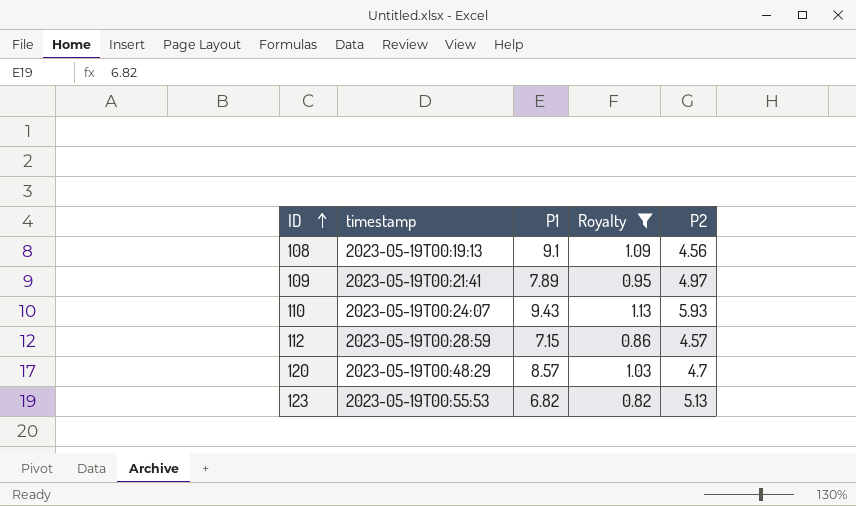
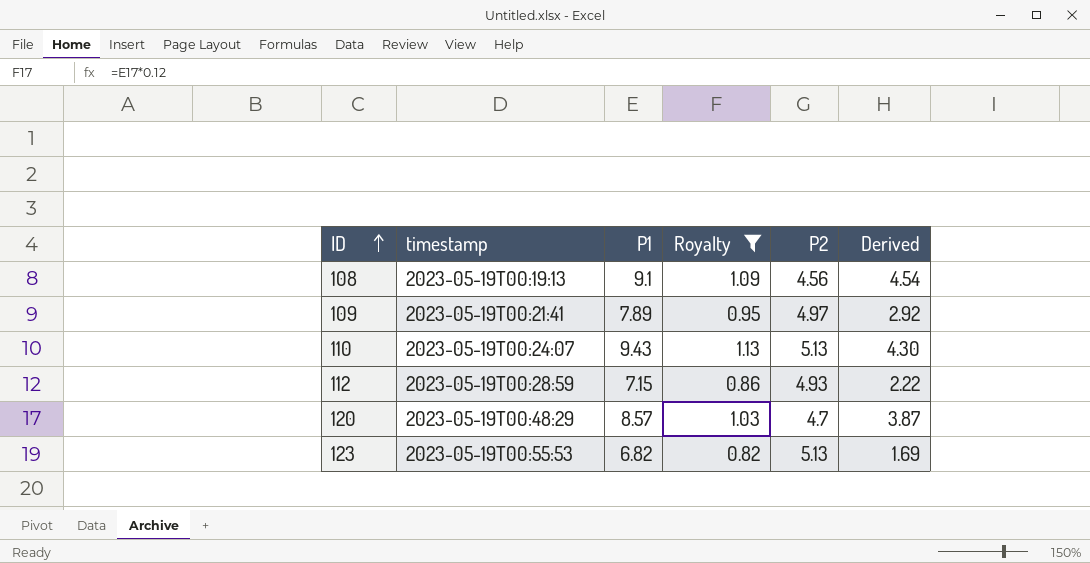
column Derived | formula: none -> [P1] - [P2]
110 | P2: 5.93 -> 5.13
112 | P2: 4.57 -> 4.93

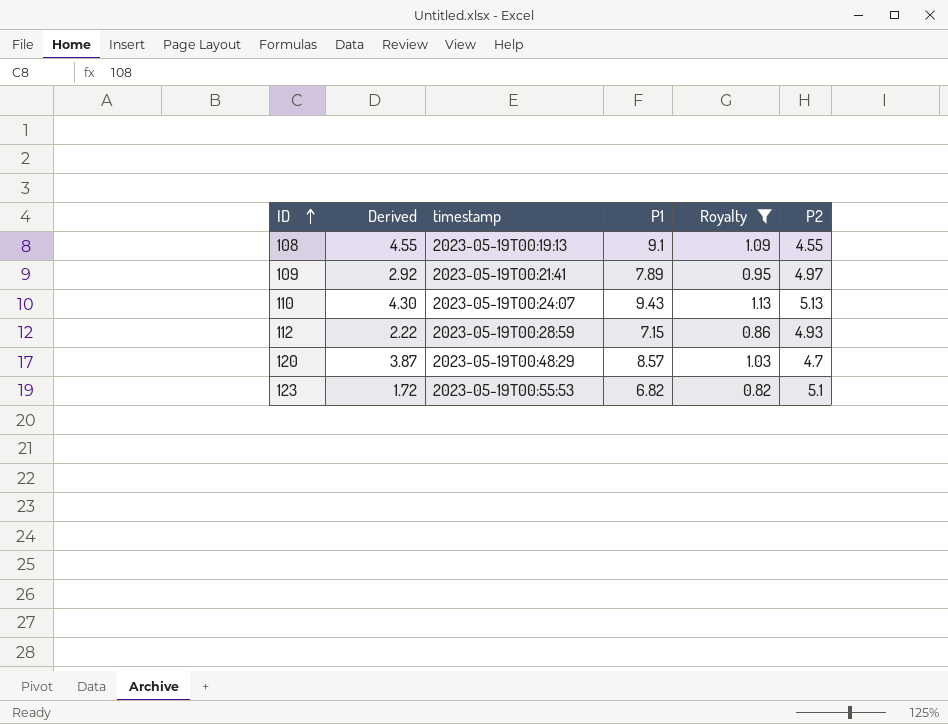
column Derived | position: 6 -> 2
108 | Derived: 4.54 -> 4.55
108 | P2: 4.56 -> 4.55
123 | Derived: 1.69 -> 1.72
123 | P2: 5.13 -> 5.1

